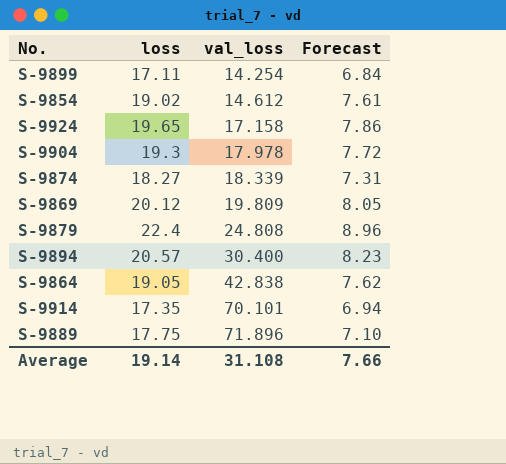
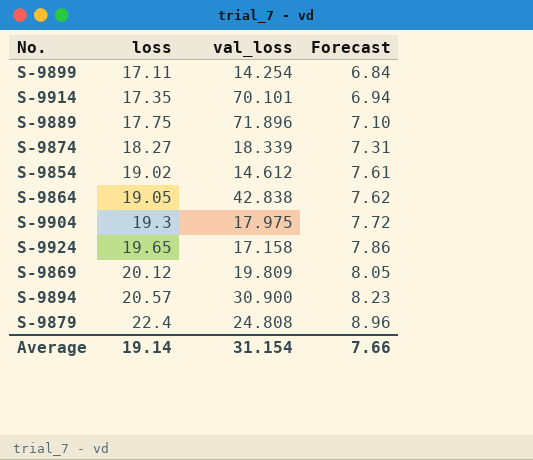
row order: val_loss ascending -> loss ascending
S-9904 | val_loss: 17.978 -> 17.975
S-9894 | val_loss: 30.400 -> 30.900
Average | val_loss: 31.108 -> 31.154

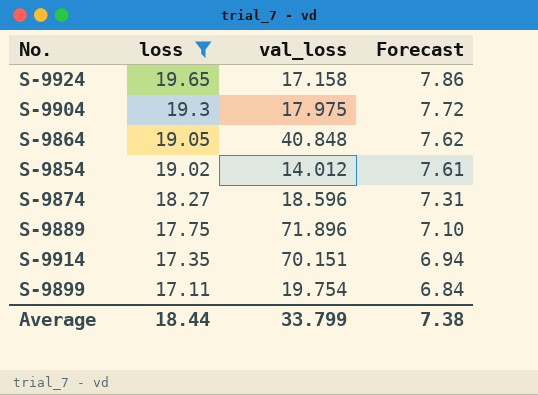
filter: none -> loss <= 19.65
row order: loss ascending -> loss descending
S-9864 | val_loss: 42.838 -> 40.848
S-9854 | val_loss: 14.612 -> 14.012
S-9874 | val_loss: 18.339 -> 18.596
S-9914 | val_loss: 70.101 -> 70.151
S-9899 | val_loss: 14.254 -> 19.754
Average | loss: 19.14 -> 18.44
Average | val_loss: 31.154 -> 33.799
Average | Forecast: 7.66 -> 7.38

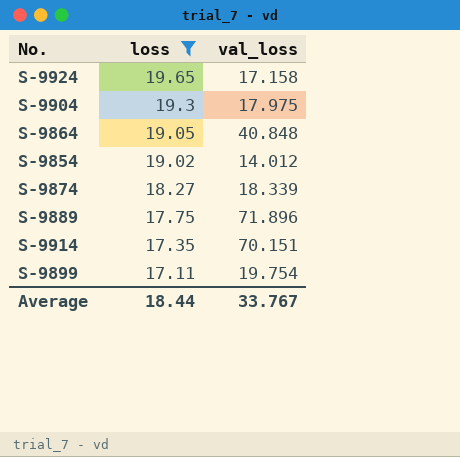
column Forecast | formula: [loss] * 0.4 -> none
S-9874 | val_loss: 18.596 -> 18.339
Average | val_loss: 33.799 -> 33.767

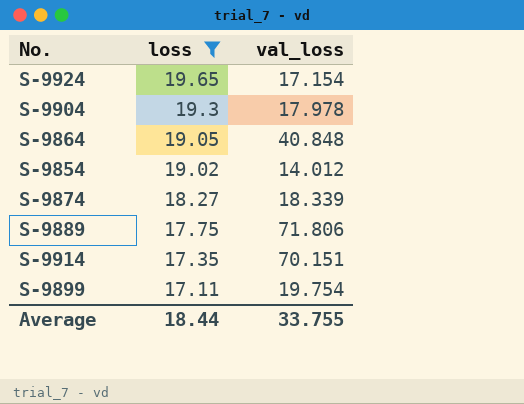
S-9924 | val_loss: 17.158 -> 17.154
S-9904 | val_loss: 17.975 -> 17.978
S-9889 | val_loss: 71.896 -> 71.806
Average | val_loss: 33.767 -> 33.755

